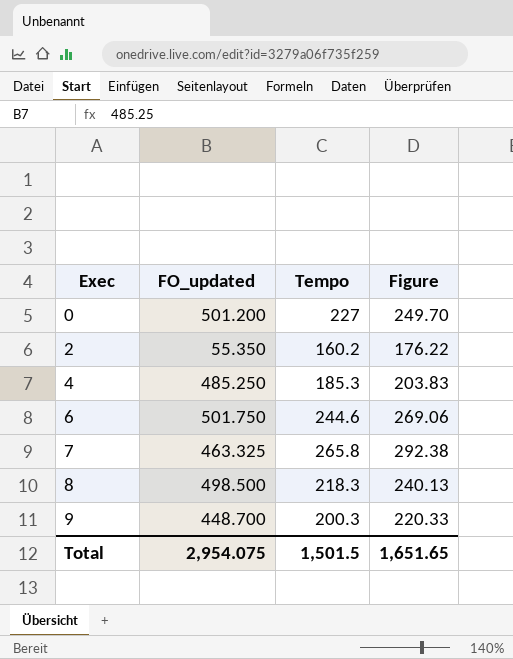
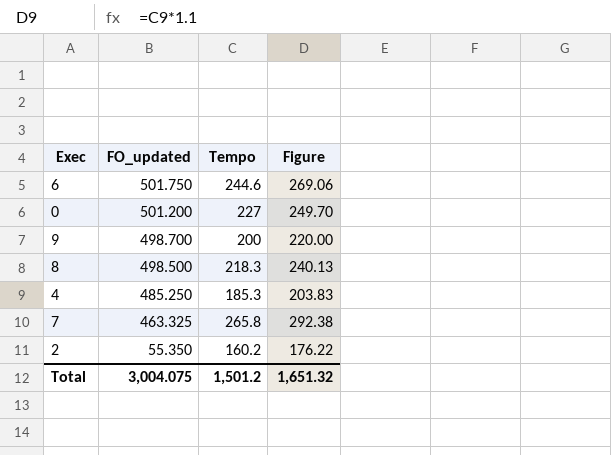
row order: Exec ascending -> FO_updated descending
9 | FO_updated: 448.700 -> 498.700
9 | Tempo: 200.3 -> 200
9 | Figure: 220.33 -> 220.00
Total | FO_updated: 2,954.075 -> 3,004.075
Total | Tempo: 1,501.5 -> 1,501.2
Total | Figure: 1,651.65 -> 1,651.32

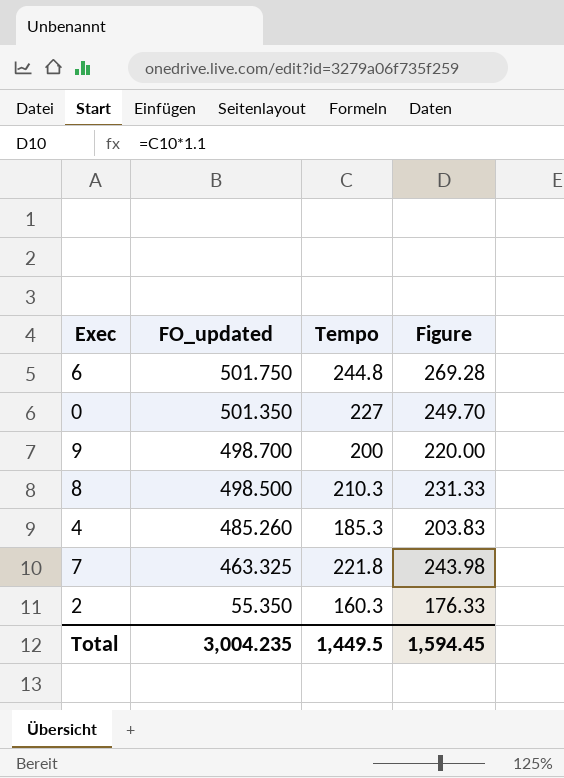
6 | Tempo: 244.6 -> 244.8
6 | Figure: 269.06 -> 269.28
0 | FO_updated: 501.200 -> 501.350
8 | Tempo: 218.3 -> 210.3
8 | Figure: 240.13 -> 231.33
4 | FO_updated: 485.250 -> 485.260
7 | Tempo: 265.8 -> 221.8
7 | Figure: 292.38 -> 243.98
2 | Tempo: 160.2 -> 160.3
2 | Figure: 176.22 -> 176.33
Total | FO_updated: 3,004.075 -> 3,004.235
Total | Tempo: 1,501.2 -> 1,449.5
Total | Figure: 1,651.32 -> 1,594.45

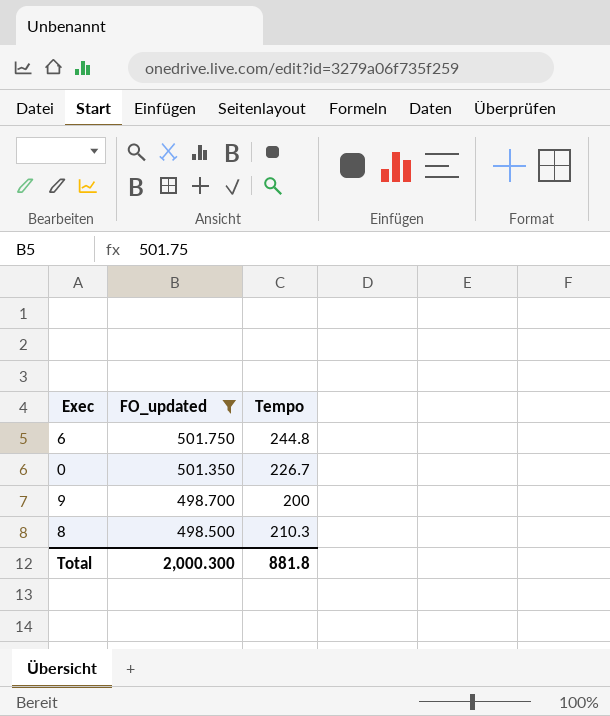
filter: none -> FO_updated >= 498.500
column Figure | formula: [Tempo] * 1.1 -> none
0 | Tempo: 227 -> 226.7
Total | FO_updated: 3,004.235 -> 2,000.300
Total | Tempo: 1,449.5 -> 881.8

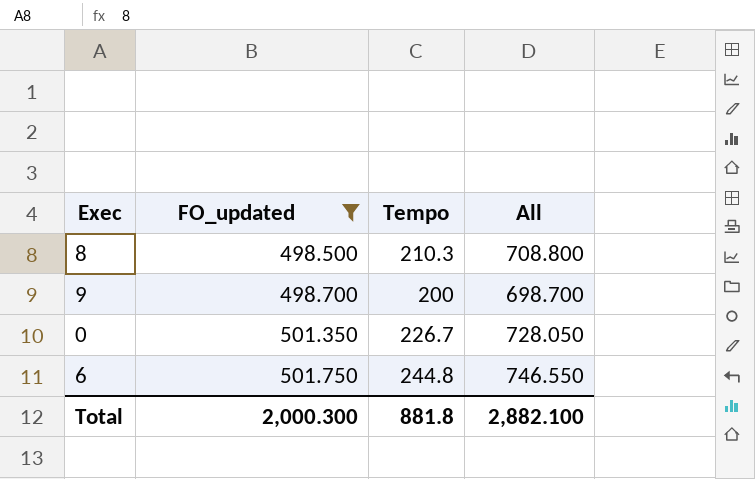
row order: FO_updated descending -> FO_updated ascending
column All | formula: none -> [FO_updated] + [Tempo]

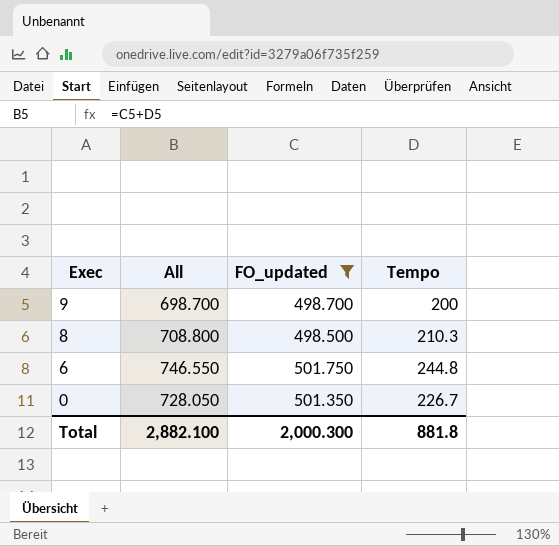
row order: FO_updated ascending -> Exec descending
column All | position: 4 -> 2

